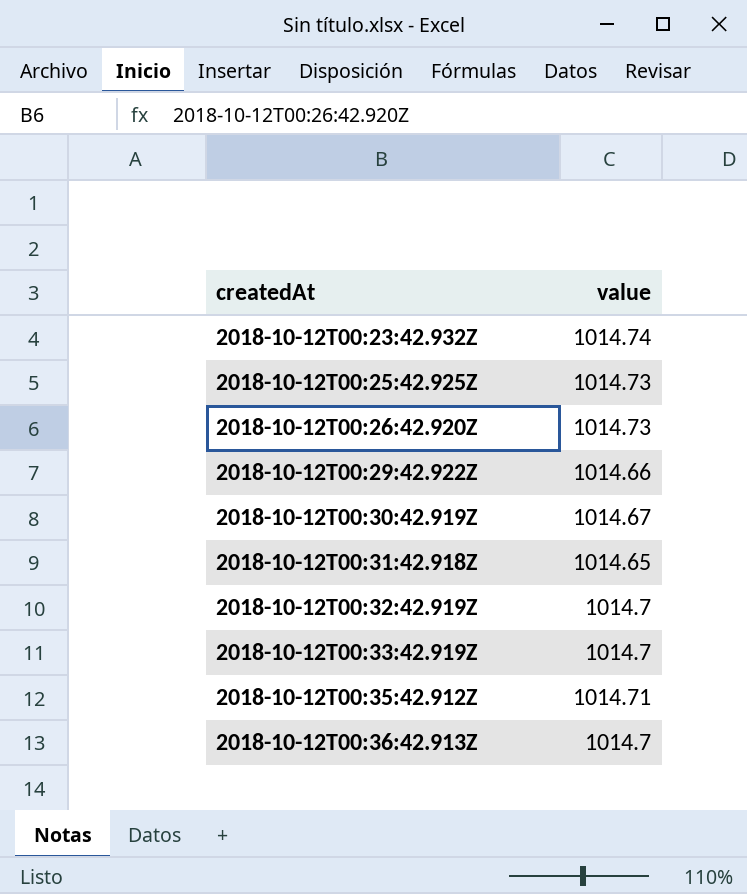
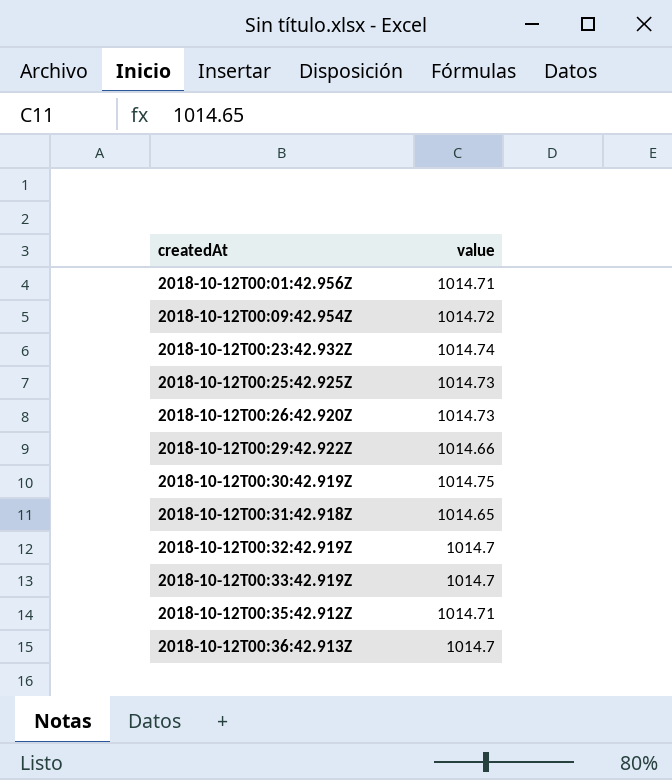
row 2018-10-12T00:01:42.956Z: none -> 1014.71
row 2018-10-12T00:09:42.954Z: none -> 1014.72
2018-10-12T00:30:42.919Z | value: 1014.67 -> 1014.75

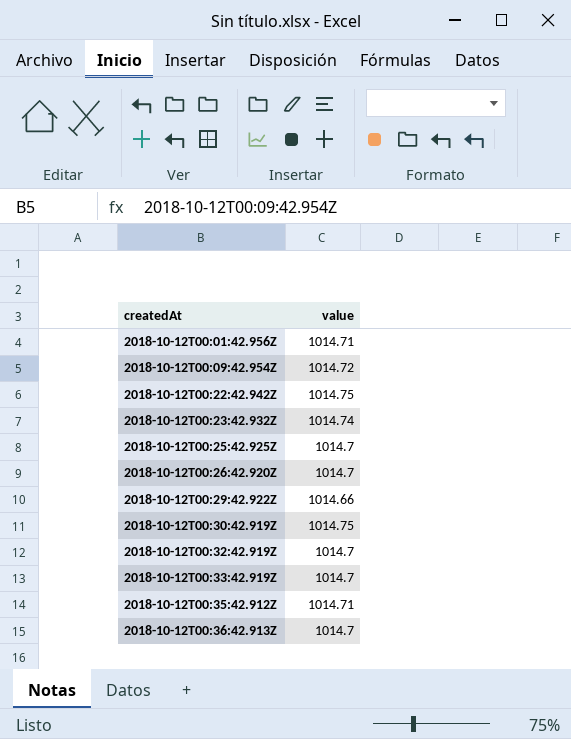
row 2018-10-12T00:31:42.918Z: 1014.65 -> none
row 2018-10-12T00:22:42.942Z: none -> 1014.75
2018-10-12T00:25:42.925Z | value: 1014.73 -> 1014.7
2018-10-12T00:26:42.920Z | value: 1014.73 -> 1014.7

